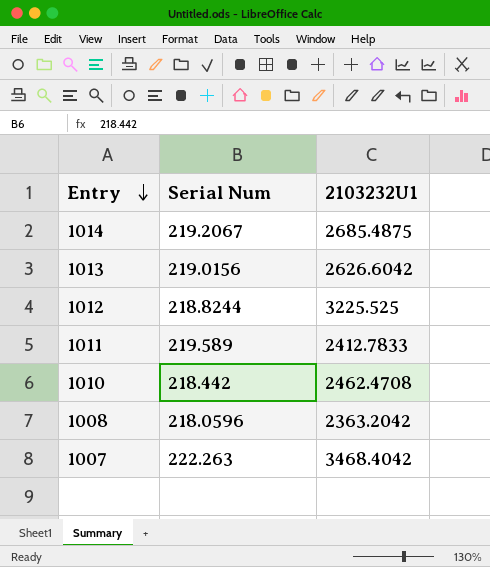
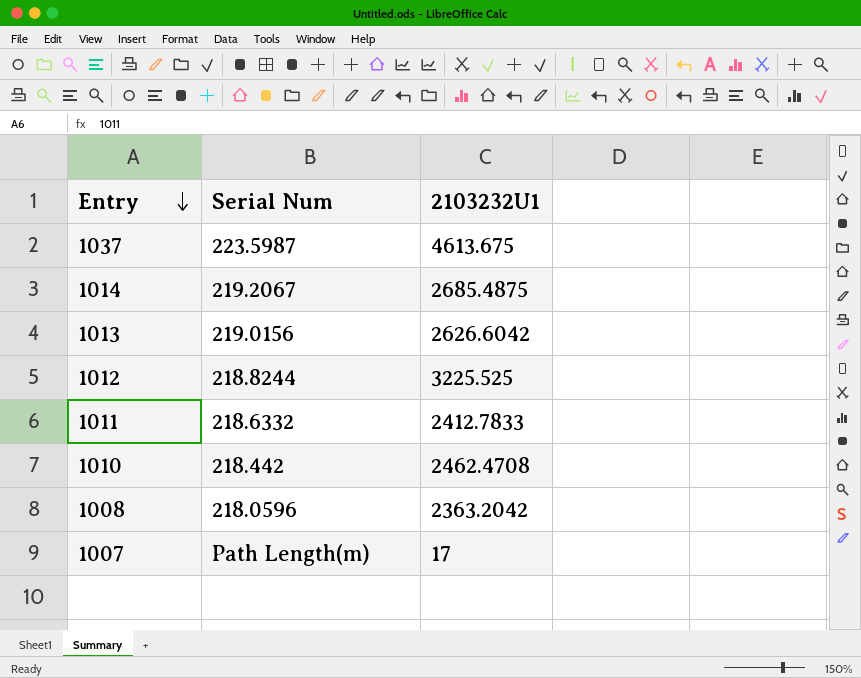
row 1037: none -> 223.5987 | 4613.675
1011 | Serial Num: 219.589 -> 218.6332
1007 | Serial Num: 222.263 -> Path Length(m)
1007 | 2103232U1: 3468.4042 -> 17

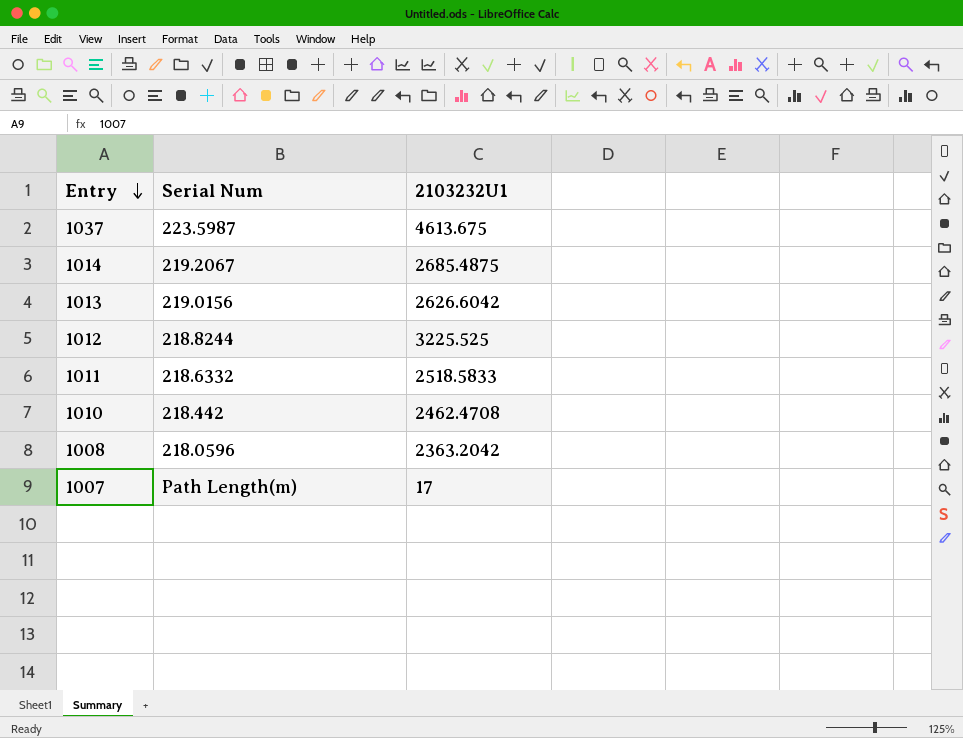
1011 | 2103232U1: 2412.7833 -> 2518.5833

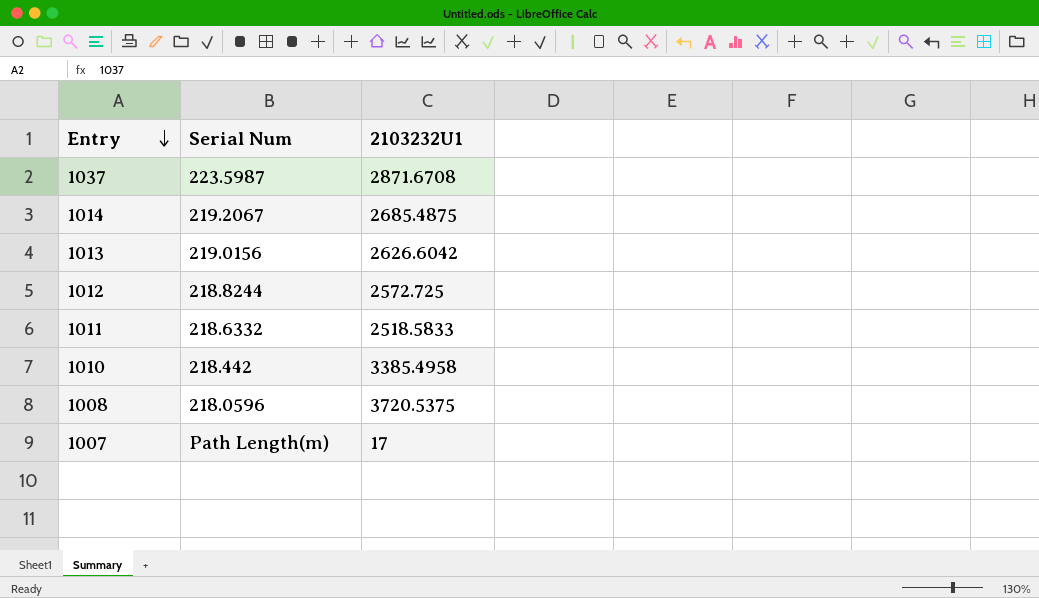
1037 | 2103232U1: 4613.675 -> 2871.6708
1012 | 2103232U1: 3225.525 -> 2572.725
1010 | 2103232U1: 2462.4708 -> 3385.4958
1008 | 2103232U1: 2363.2042 -> 3720.5375

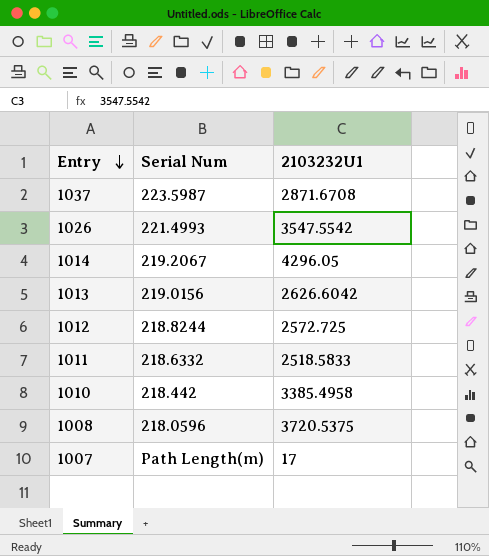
row 1026: none -> 221.4993 | 3547.5542
1014 | 2103232U1: 2685.4875 -> 4296.05

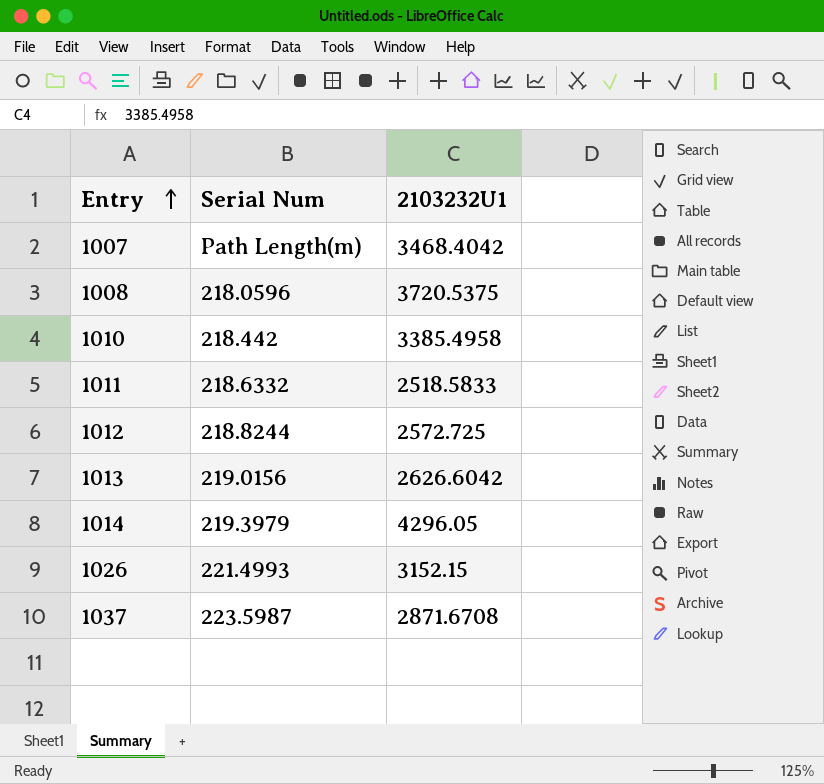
row order: Entry descending -> Entry ascending
1007 | 2103232U1: 17 -> 3468.4042
1014 | Serial Num: 219.2067 -> 219.3979
1026 | 2103232U1: 3547.5542 -> 3152.15

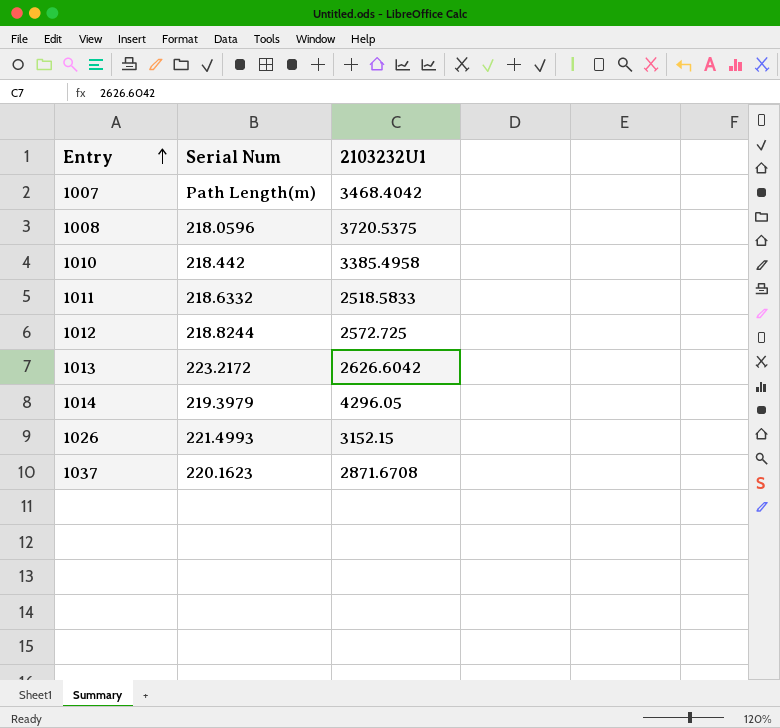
1013 | Serial Num: 219.0156 -> 223.2172
1037 | Serial Num: 223.5987 -> 220.1623

